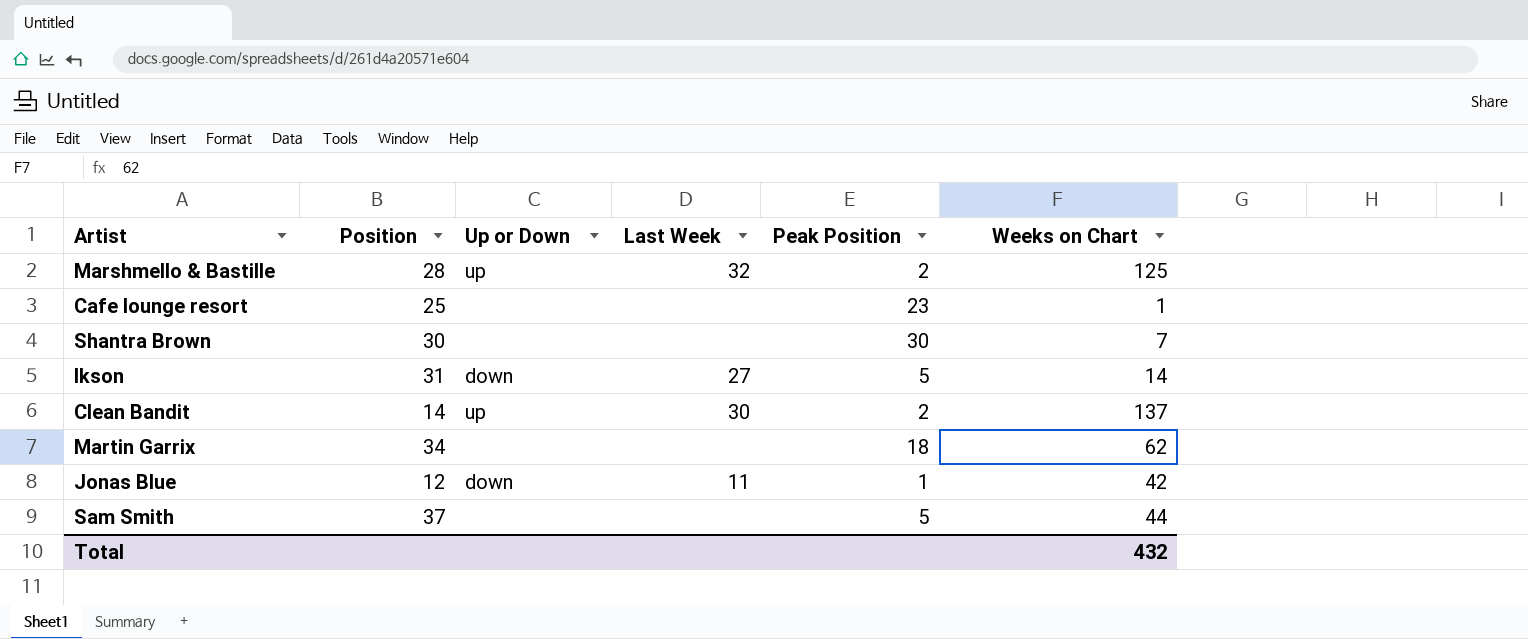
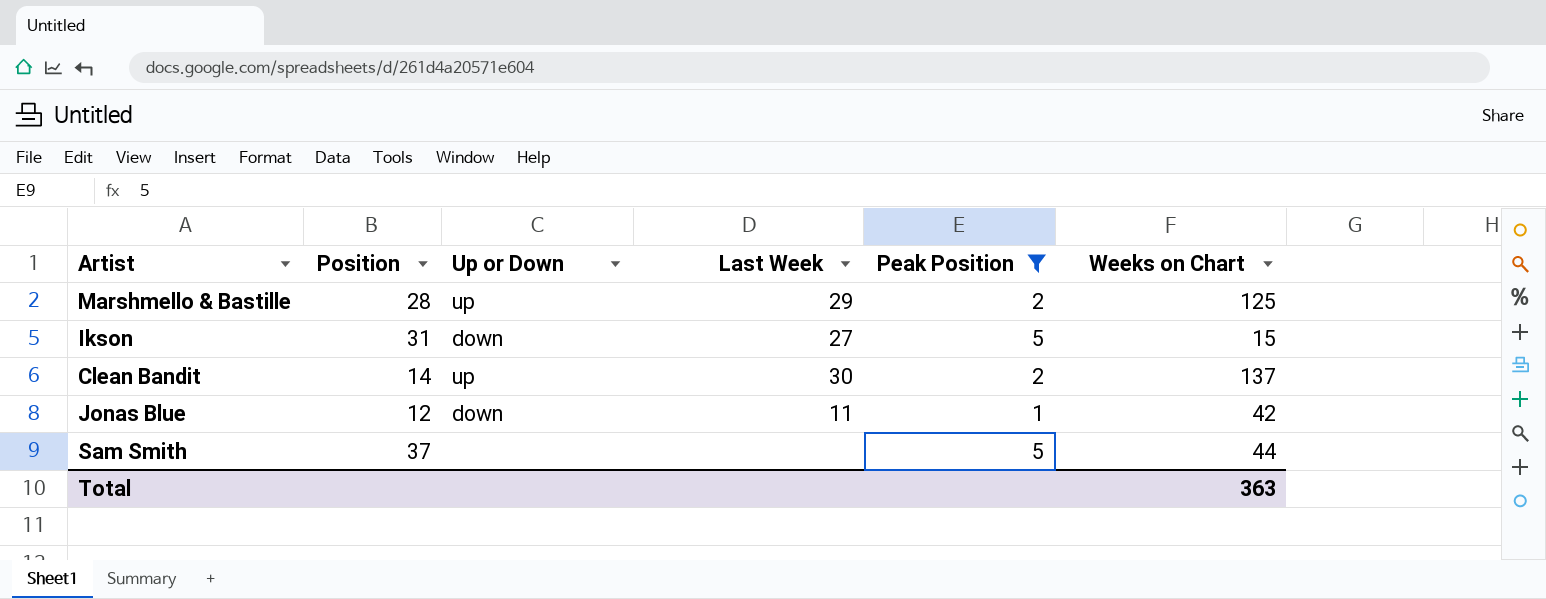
filter: none -> Peak Position <= 5
Marshmello & Bastille | Last Week: 32 -> 29
Ikson | Weeks on Chart: 14 -> 15
Total | Weeks on Chart: 432 -> 363

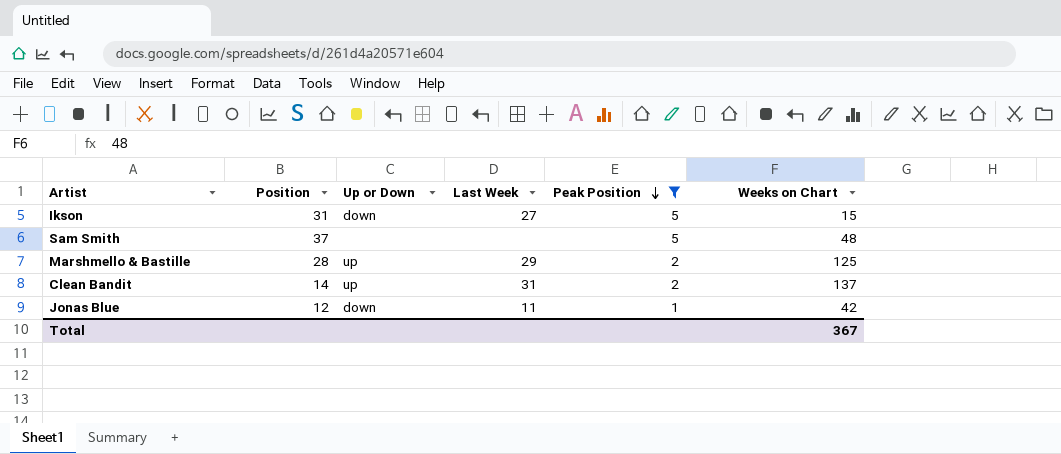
row order: none -> Peak Position descending
Sam Smith | Weeks on Chart: 44 -> 48
Clean Bandit | Last Week: 30 -> 31
Total | Weeks on Chart: 363 -> 367

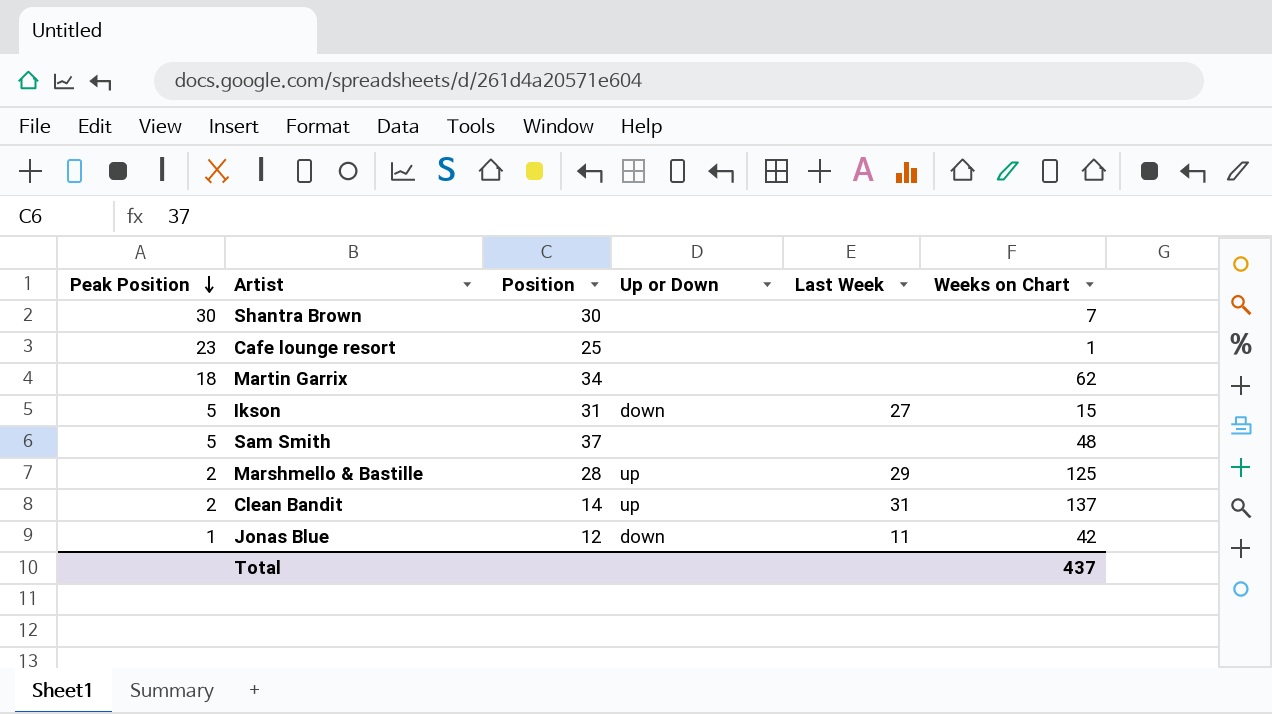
filter: Peak Position <= 5 -> none
column Peak Position | position: 5 -> 1
Total | Weeks on Chart: 367 -> 437

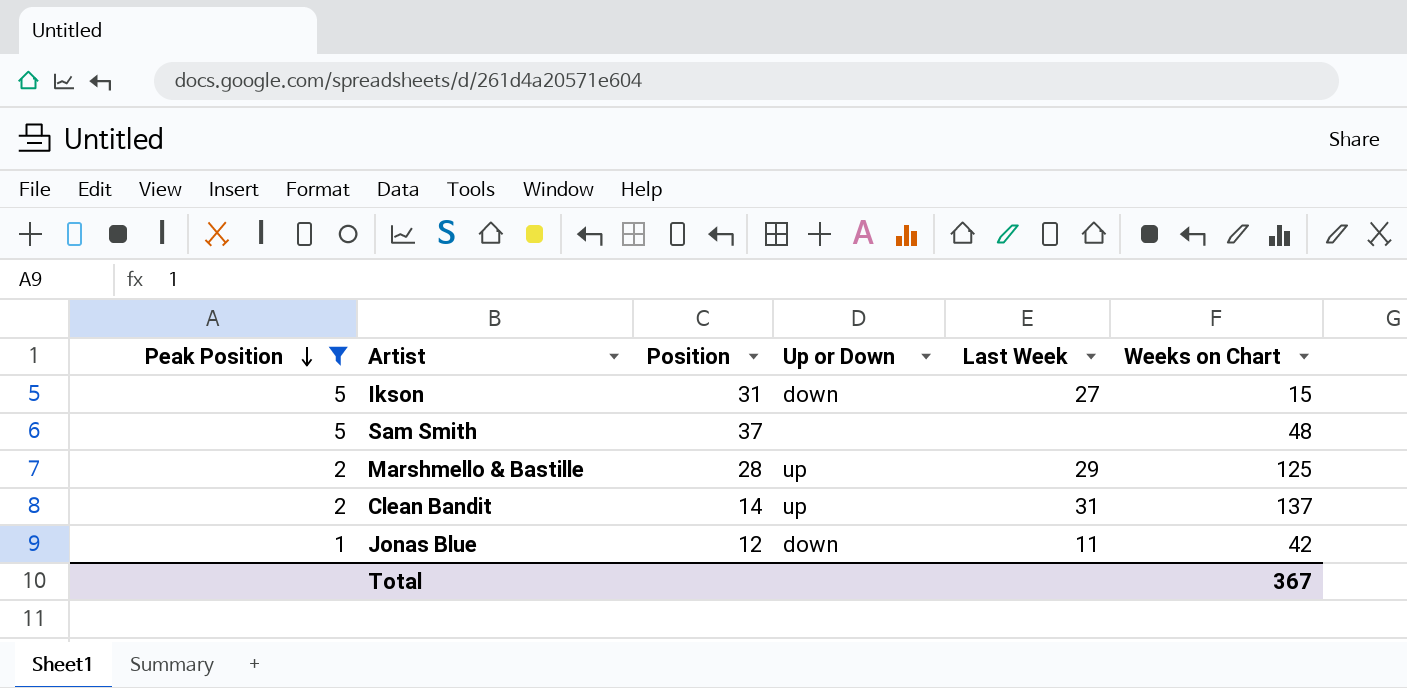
filter: none -> Peak Position <= 5
Total | Weeks on Chart: 437 -> 367

